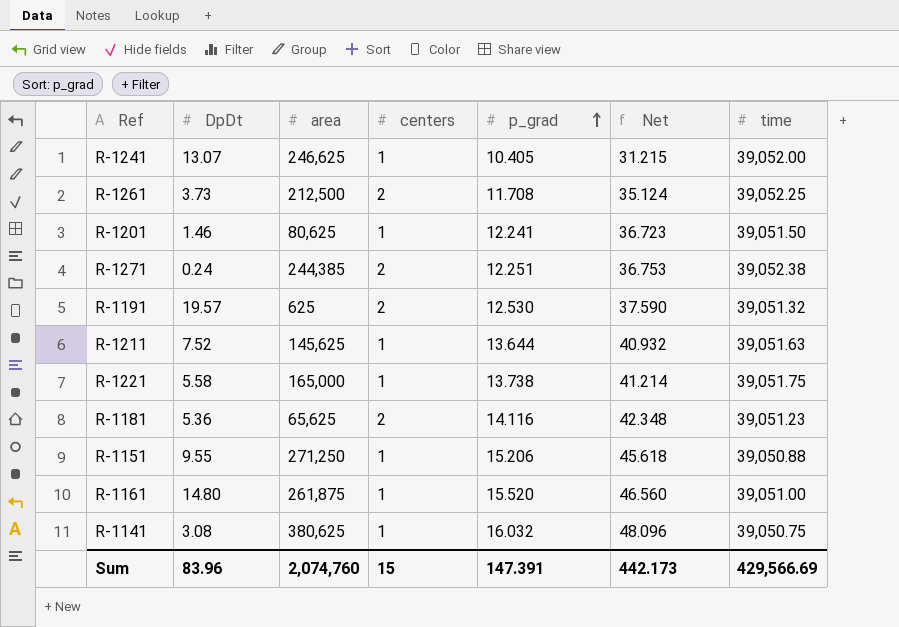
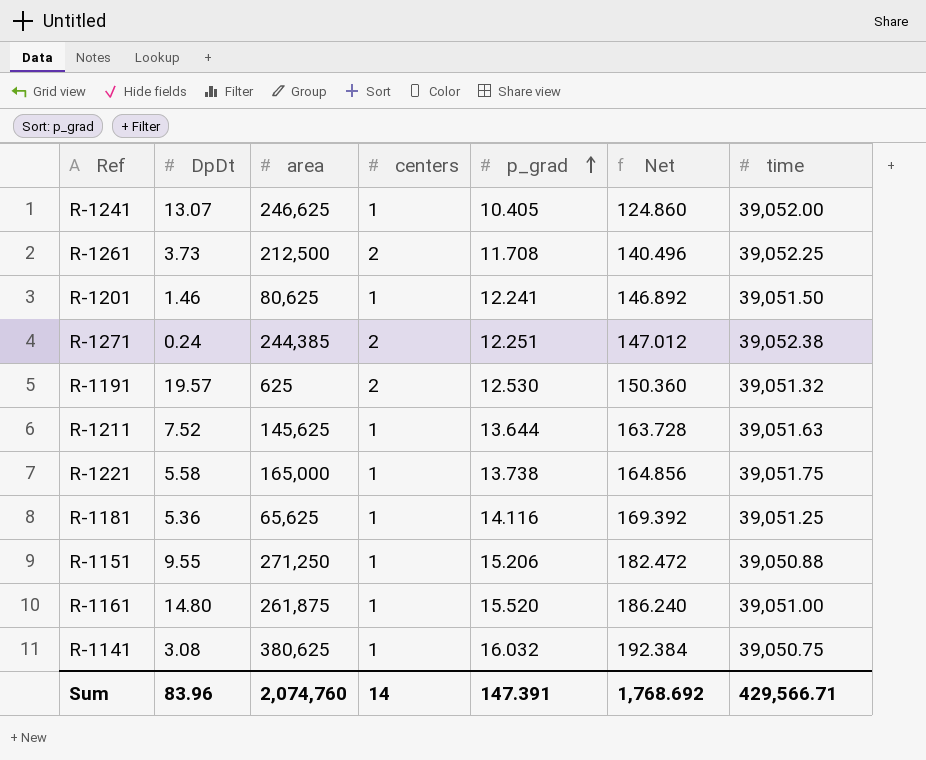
column Net | formula: [p_grad] * 3 -> [p_grad] * 12
R-1181 | centers: 2 -> 1
R-1181 | time: 39,051.23 -> 39,051.25
Sum | centers: 15 -> 14
Sum | Net: 442.173 -> 1,768.692
Sum | time: 429,566.69 -> 429,566.71

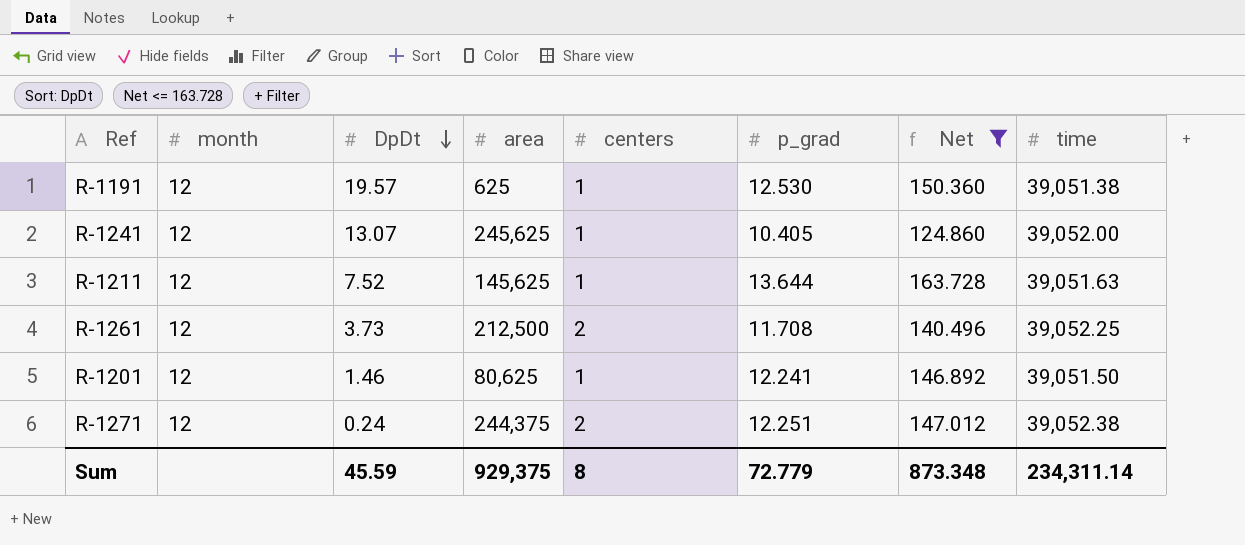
filter: none -> Net <= 163.728
row order: p_grad ascending -> DpDt descending
column month | position: none -> 2
R-1191 | centers: 2 -> 1
R-1191 | time: 39,051.32 -> 39,051.38
R-1241 | area: 246,625 -> 245,625
R-1271 | area: 244,385 -> 244,375
Sum | DpDt: 83.96 -> 45.59
Sum | area: 2,074,760 -> 929,375
Sum | centers: 14 -> 8
Sum | p_grad: 147.391 -> 72.779
Sum | Net: 1,768.692 -> 873.348
Sum | time: 429,566.71 -> 234,311.14

